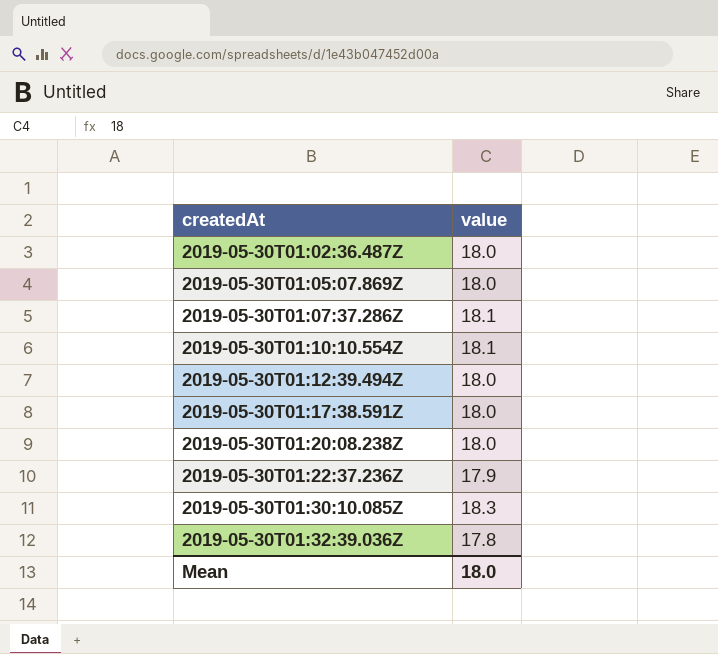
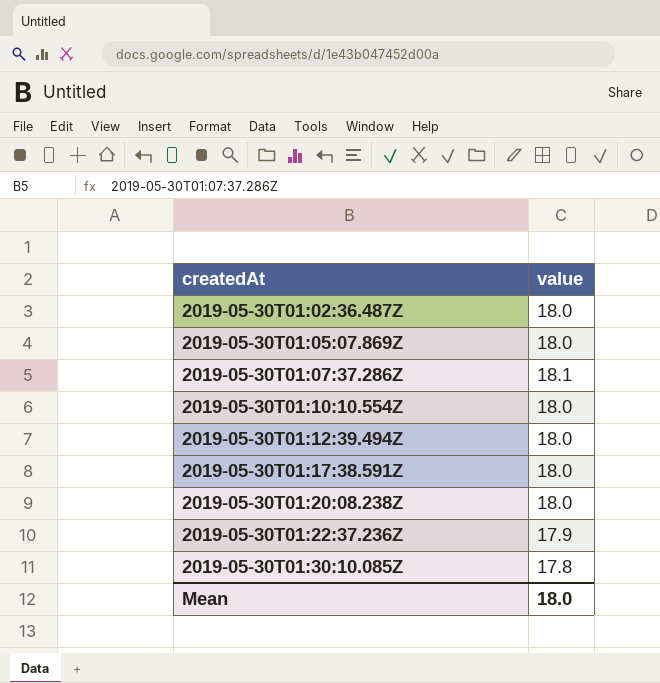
row 2019-05-30T01:32:39.036Z: 17.8 -> none
2019-05-30T01:10:10.554Z | value: 18.1 -> 18.0
2019-05-30T01:30:10.085Z | value: 18.3 -> 17.8

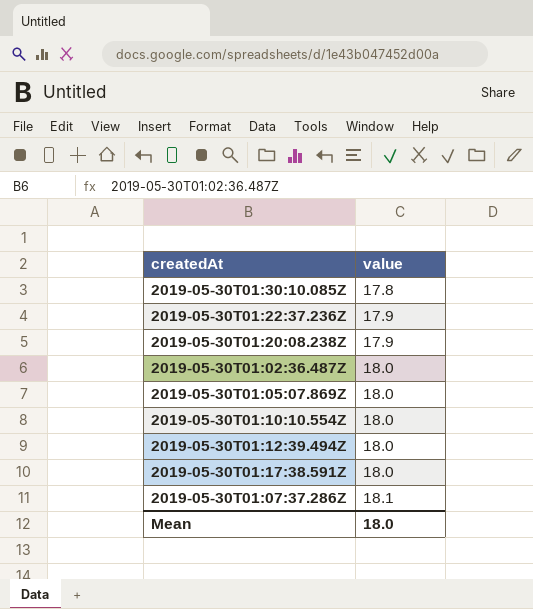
row order: createdAt ascending -> value ascending
2019-05-30T01:20:08.238Z | value: 18.0 -> 17.9

